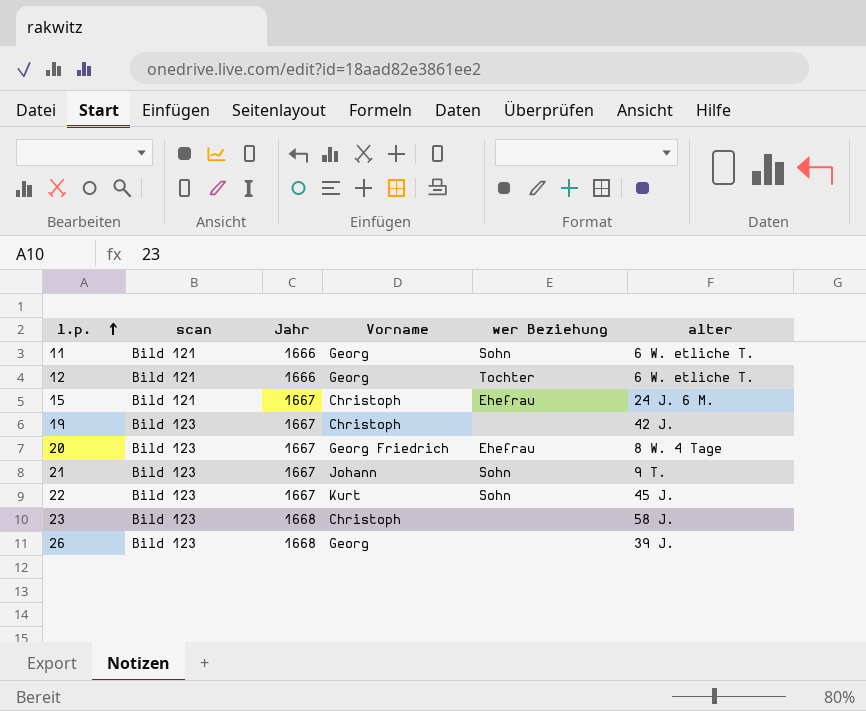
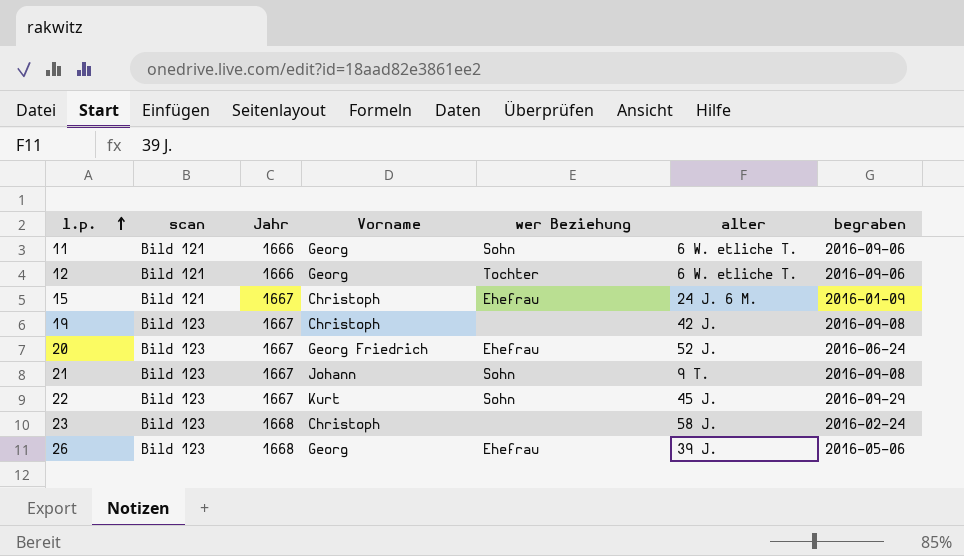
column begraben | position: none -> 7
20 | alter: 8 W. 4 Tage -> 52 J.
26 | wer Beziehung: none -> Ehefrau

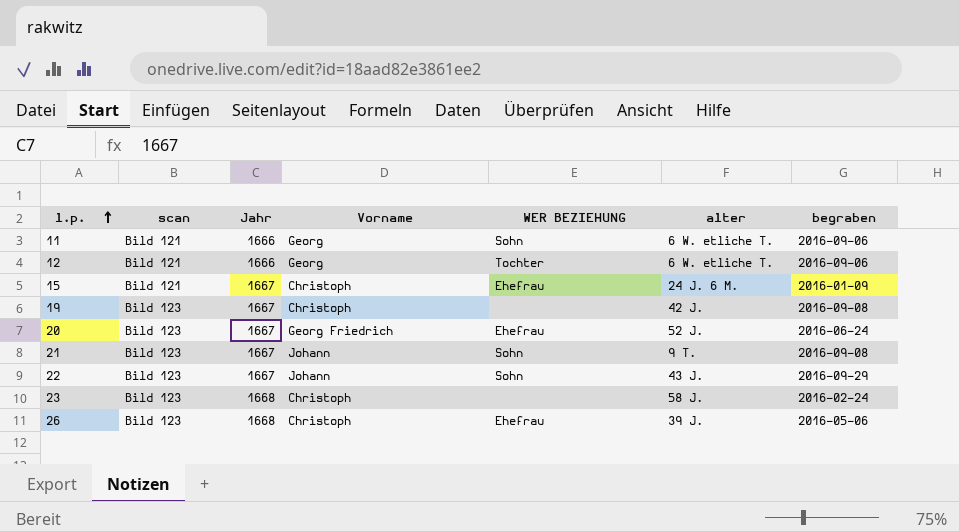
column name: wer Beziehung -> WER BEZIEHUNG
22 | Vorname: Kurt -> Johann
22 | alter: 45 J. -> 43 J.
26 | Vorname: Georg -> Christoph

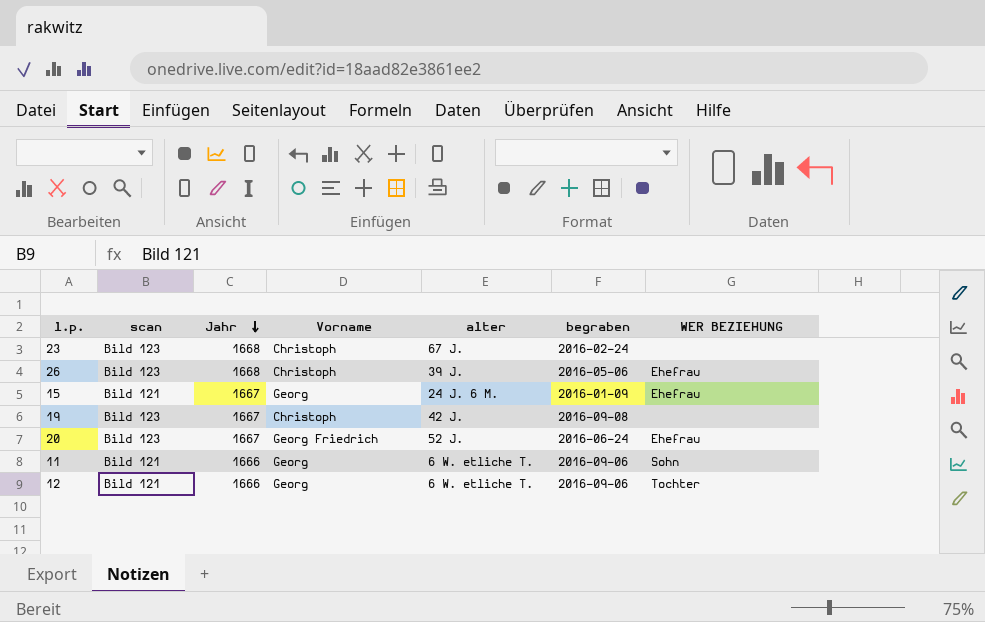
row order: l.p. ascending -> Jahr descending
column WER BEZIEHUNG | position: 5 -> 7
row 21: Bild 123 | 1667 | Johann | Sohn | 9 T. | 2016-09-08 -> none
row 22: Bild 123 | 1667 | Johann | Sohn | 43 J. | 2016-09-29 -> none
23 | alter: 58 J. -> 67 J.
15 | Vorname: Christoph -> Georg

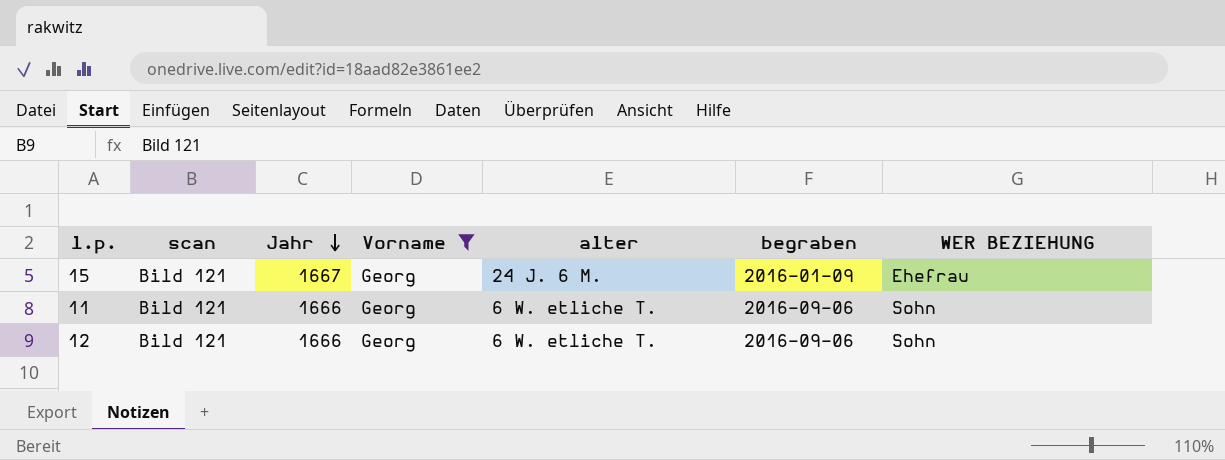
filter: none -> Vorname = Georg
12 | WER BEZIEHUNG: Tochter -> Sohn

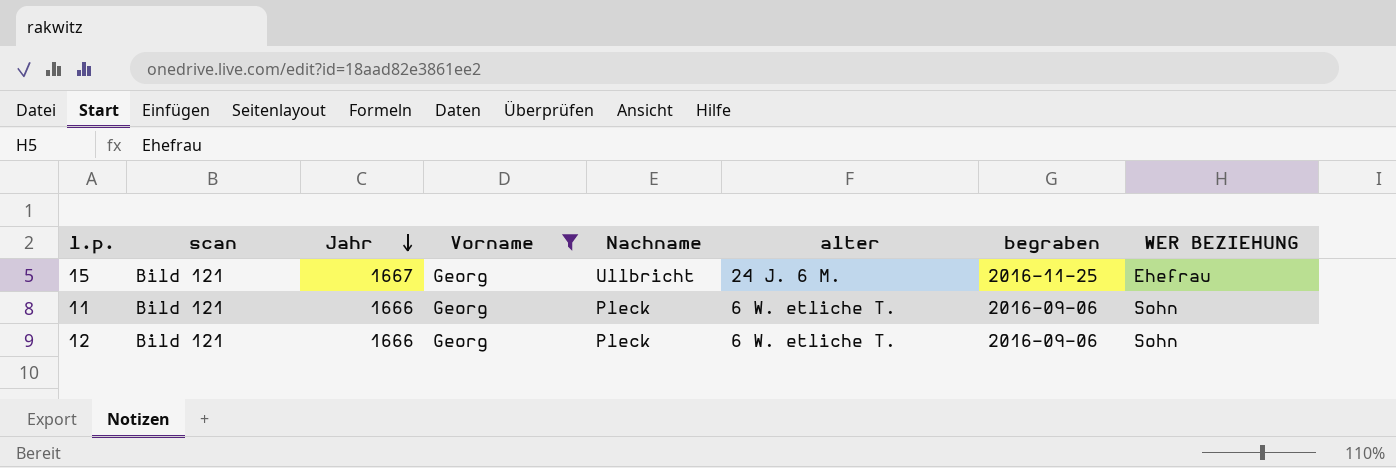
column Nachname | position: none -> 5
15 | begraben: 2016-01-09 -> 2016-11-25

